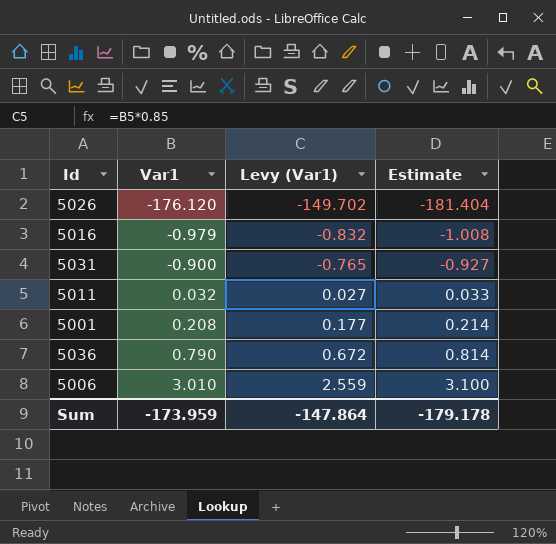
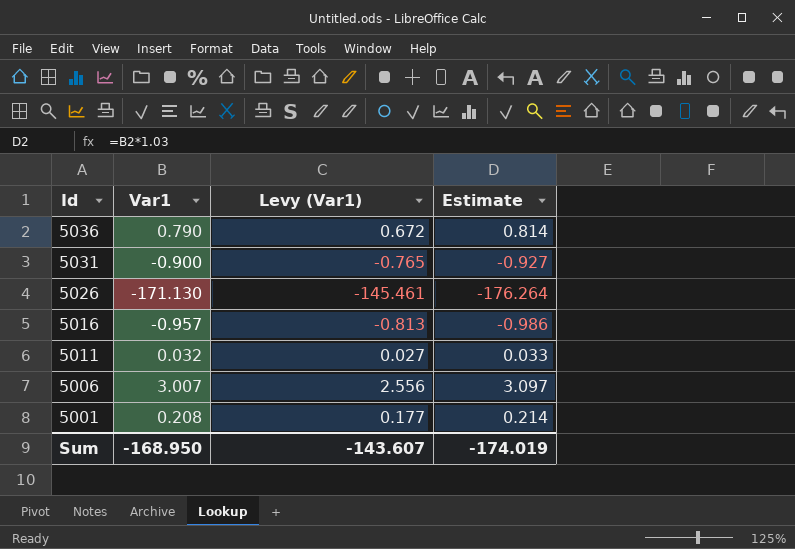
row order: Var1 ascending -> Id descending
5026 | Var1: -176.120 -> -171.130
5026 | Levy (Var1): -149.702 -> -145.461
5026 | Estimate: -181.404 -> -176.264
5016 | Var1: -0.979 -> -0.957
5016 | Levy (Var1): -0.832 -> -0.813
5016 | Estimate: -1.008 -> -0.986
5006 | Var1: 3.010 -> 3.007
5006 | Levy (Var1): 2.559 -> 2.556
5006 | Estimate: 3.100 -> 3.097
Sum | Var1: -173.959 -> -168.950
Sum | Levy (Var1): -147.864 -> -143.607
Sum | Estimate: -179.178 -> -174.019

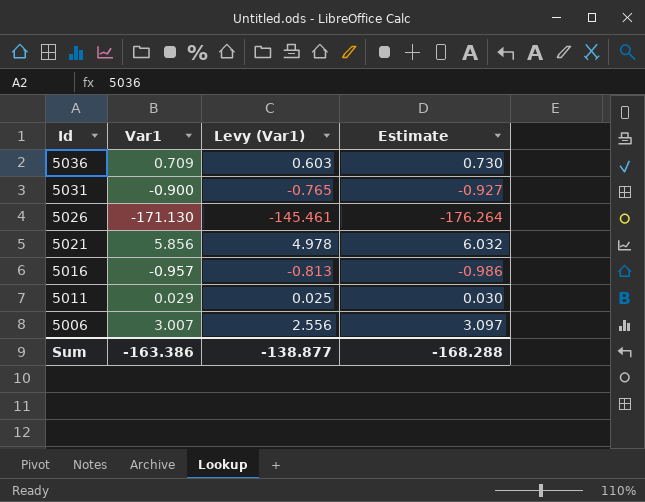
row 5001: 0.208 | 0.177 | 0.214 -> none
5036 | Var1: 0.790 -> 0.709
5036 | Levy (Var1): 0.672 -> 0.603
5036 | Estimate: 0.814 -> 0.730
row 5021: none -> 5.856 | 4.978 | 6.032
5011 | Var1: 0.032 -> 0.029
5011 | Levy (Var1): 0.027 -> 0.025
5011 | Estimate: 0.033 -> 0.030
Sum | Var1: -168.950 -> -163.386
Sum | Levy (Var1): -143.607 -> -138.877
Sum | Estimate: -174.019 -> -168.288

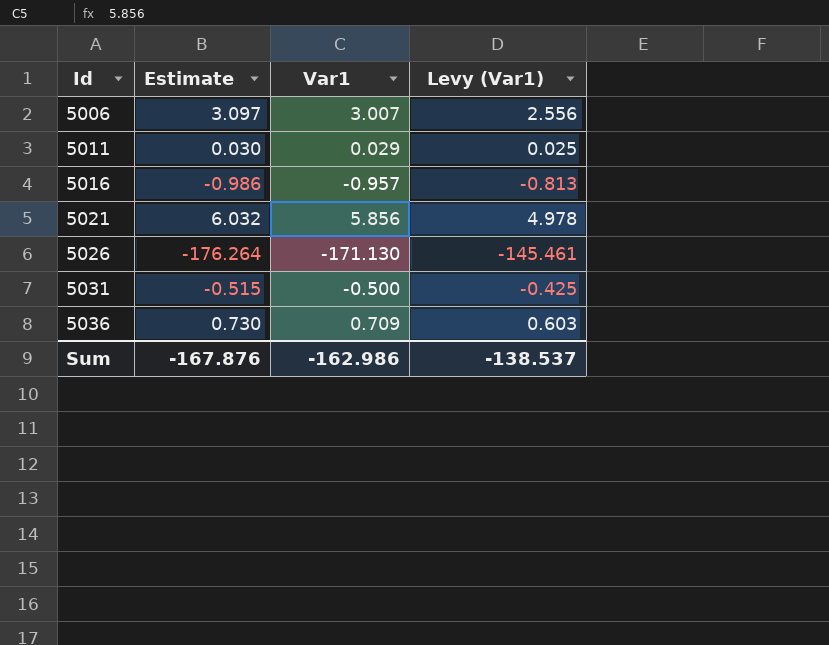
row order: Id descending -> Id ascending
column Estimate | position: 4 -> 2
5031 | Estimate: -0.927 -> -0.515
5031 | Var1: -0.900 -> -0.500
5031 | Levy (Var1): -0.765 -> -0.425
Sum | Estimate: -168.288 -> -167.876
Sum | Var1: -163.386 -> -162.986
Sum | Levy (Var1): -138.877 -> -138.537

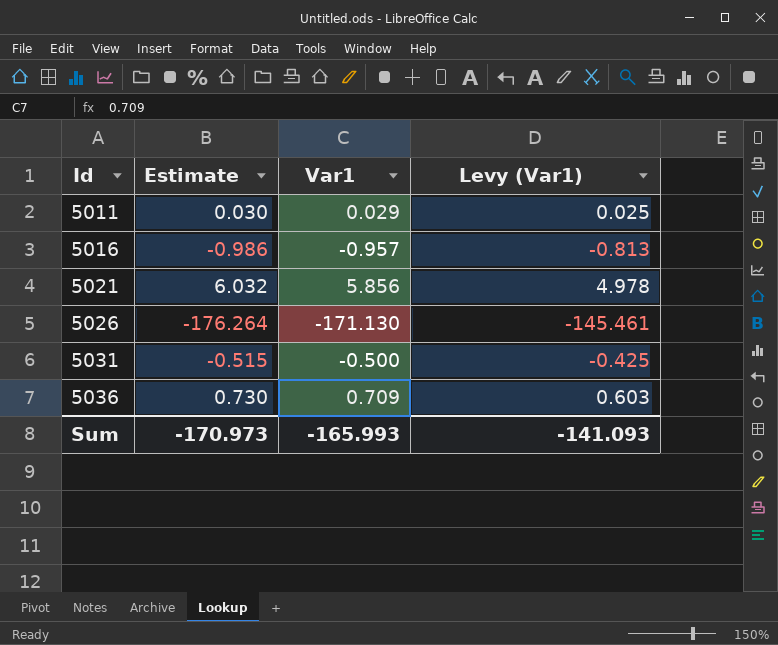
row 5006: 3.097 | 3.007 | 2.556 -> none
Sum | Estimate: -167.876 -> -170.973
Sum | Var1: -162.986 -> -165.993
Sum | Levy (Var1): -138.537 -> -141.093

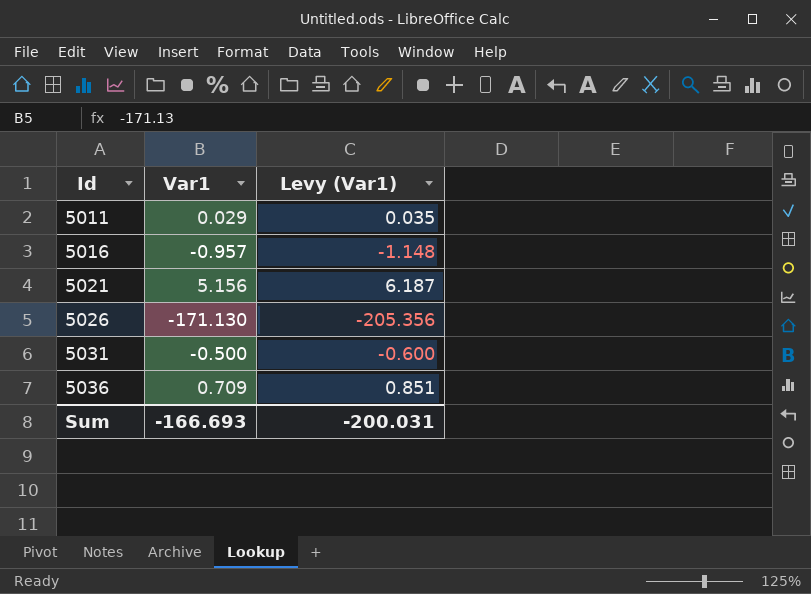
column Estimate | formula: [Var1] * 1.03 -> none
column Levy (Var1) | formula: [Var1] * 0.85 -> [Var1] * 1.2
5021 | Var1: 5.856 -> 5.156
Sum | Var1: -165.993 -> -166.693
Sum | Levy (Var1): -141.093 -> -200.031

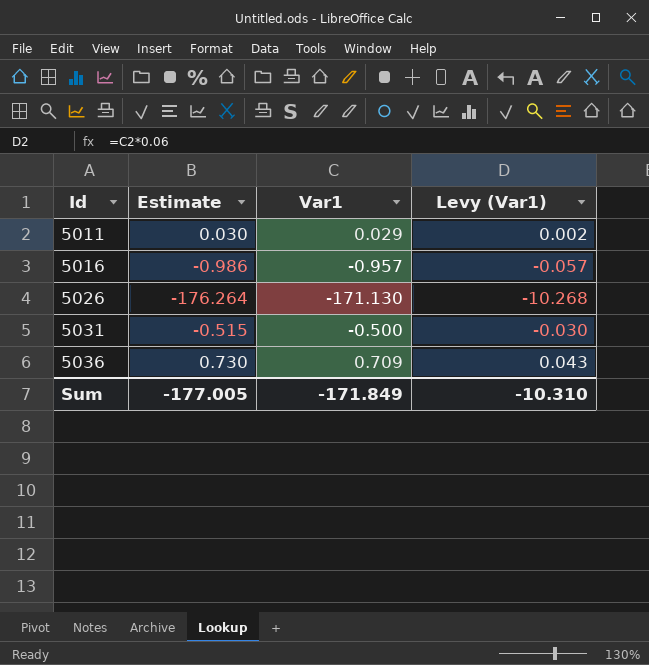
column Estimate | formula: none -> [Var1] * 1.03
column Levy (Var1) | formula: [Var1] * 1.2 -> [Var1] * 0.06
row 5021: 5.156 | 6.187 -> none
Sum | Var1: -166.693 -> -171.849
Sum | Levy (Var1): -200.031 -> -10.310

